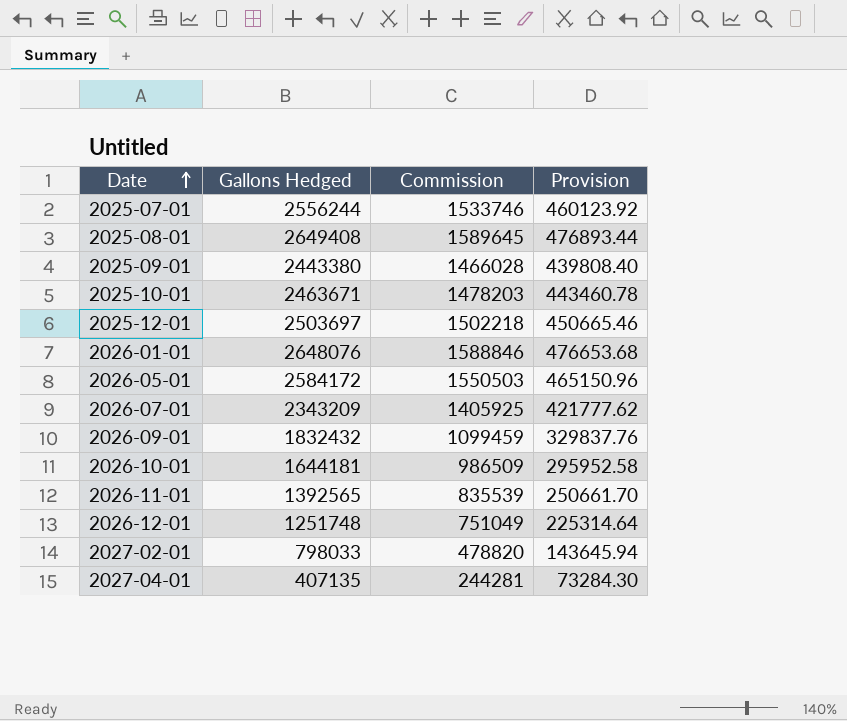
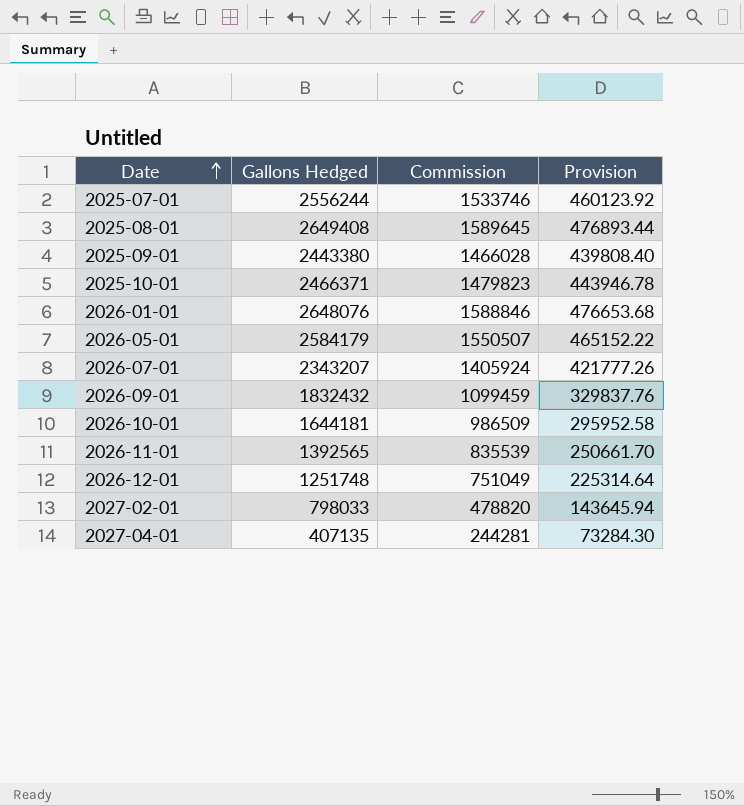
row 2025-12-01: 2503697 | 1502218 | 450665.46 -> none
2025-10-01 | Gallons Hedged: 2463671 -> 2466371
2025-10-01 | Commission: 1478203 -> 1479823
2025-10-01 | Provision: 443460.78 -> 443946.78
2026-05-01 | Gallons Hedged: 2584172 -> 2584179
2026-05-01 | Commission: 1550503 -> 1550507
2026-05-01 | Provision: 465150.96 -> 465152.22
2026-07-01 | Gallons Hedged: 2343209 -> 2343207
2026-07-01 | Commission: 1405925 -> 1405924
2026-07-01 | Provision: 421777.62 -> 421777.26

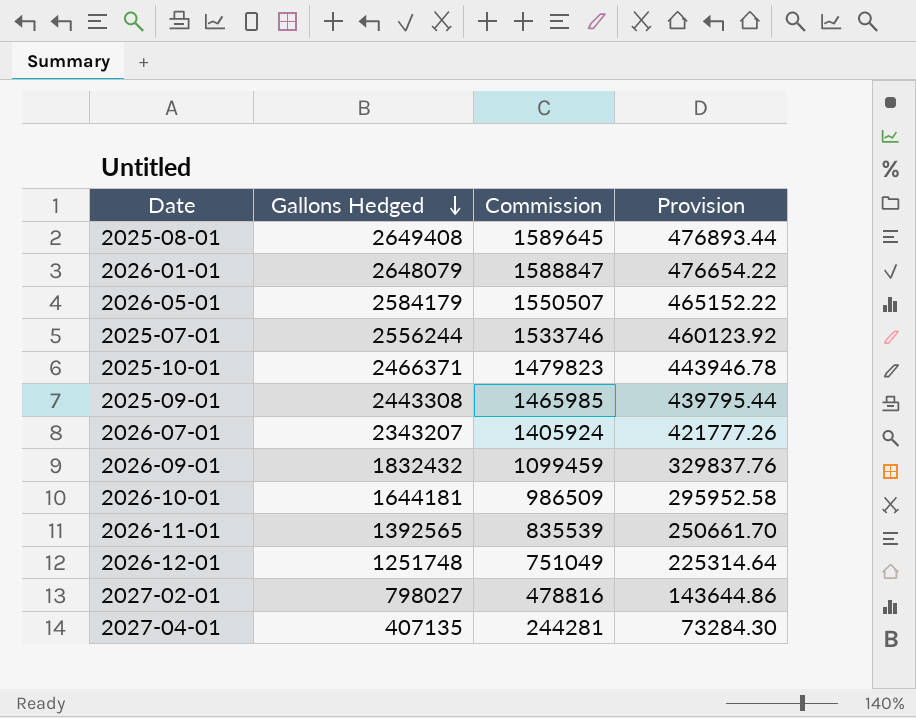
row order: Date ascending -> Gallons Hedged descending
2026-01-01 | Gallons Hedged: 2648076 -> 2648079
2026-01-01 | Commission: 1588846 -> 1588847
2026-01-01 | Provision: 476653.68 -> 476654.22
2025-09-01 | Gallons Hedged: 2443380 -> 2443308
2025-09-01 | Commission: 1466028 -> 1465985
2025-09-01 | Provision: 439808.40 -> 439795.44
2027-02-01 | Gallons Hedged: 798033 -> 798027
2027-02-01 | Commission: 478820 -> 478816
2027-02-01 | Provision: 143645.94 -> 143644.86

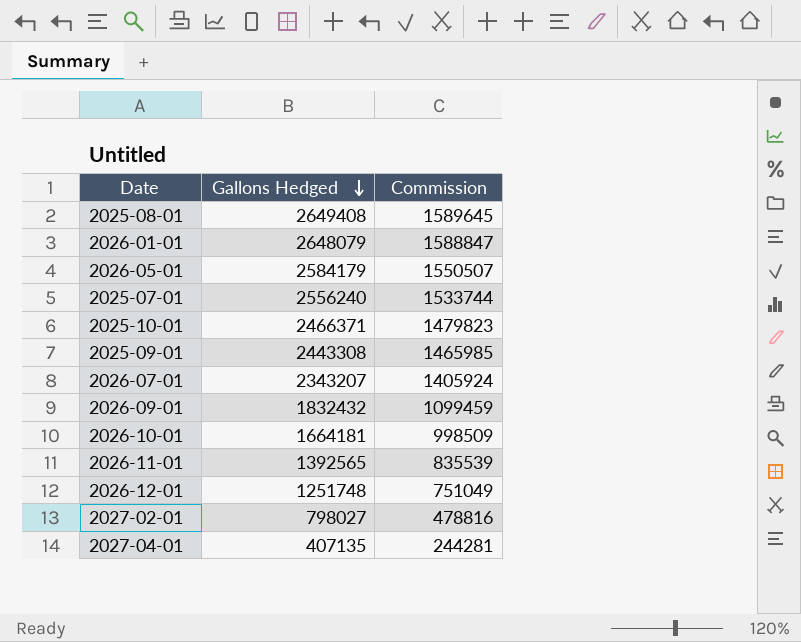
column Provision | formula: [Gallons Hedged] * 0.18 -> none
2025-07-01 | Gallons Hedged: 2556244 -> 2556240
2025-07-01 | Commission: 1533746 -> 1533744
2026-10-01 | Gallons Hedged: 1644181 -> 1664181
2026-10-01 | Commission: 986509 -> 998509

